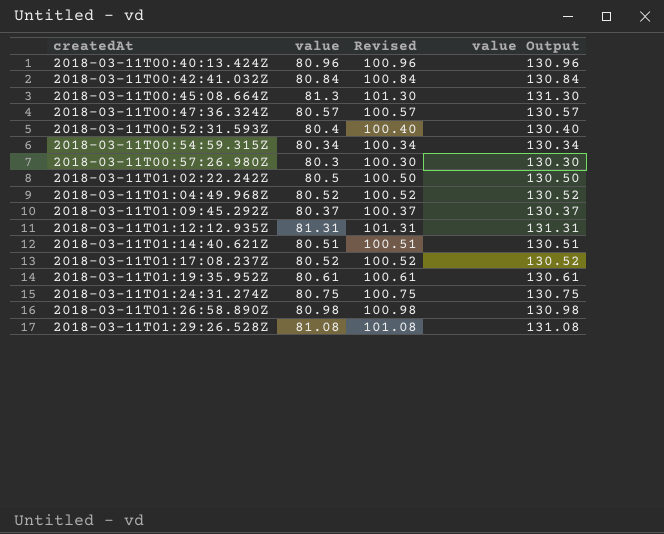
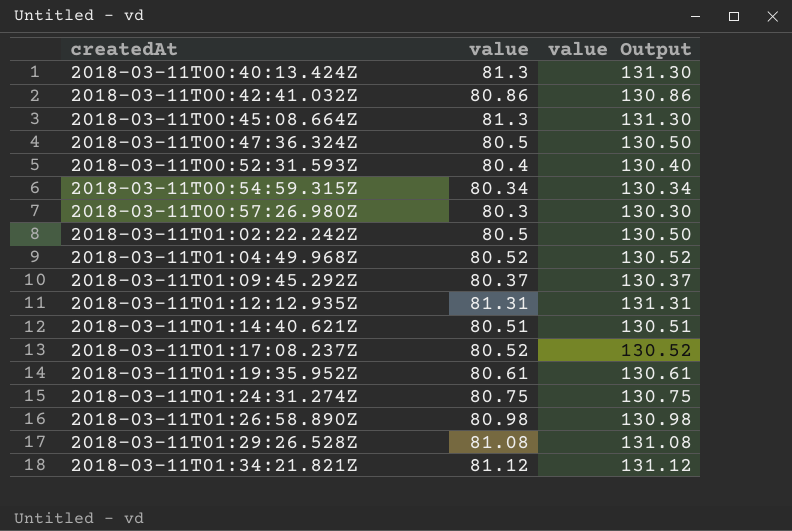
column Revised | formula: [value] + 20 -> none
2018-03-11T00:40:13.424Z | value: 80.96 -> 81.3
2018-03-11T00:40:13.424Z | value Output: 130.96 -> 131.30
2018-03-11T00:42:41.032Z | value: 80.84 -> 80.86
2018-03-11T00:42:41.032Z | value Output: 130.84 -> 130.86
2018-03-11T00:47:36.324Z | value: 80.57 -> 80.5
2018-03-11T00:47:36.324Z | value Output: 130.57 -> 130.50
row 2018-03-11T01:34:21.821Z: none -> 81.12 | 131.12

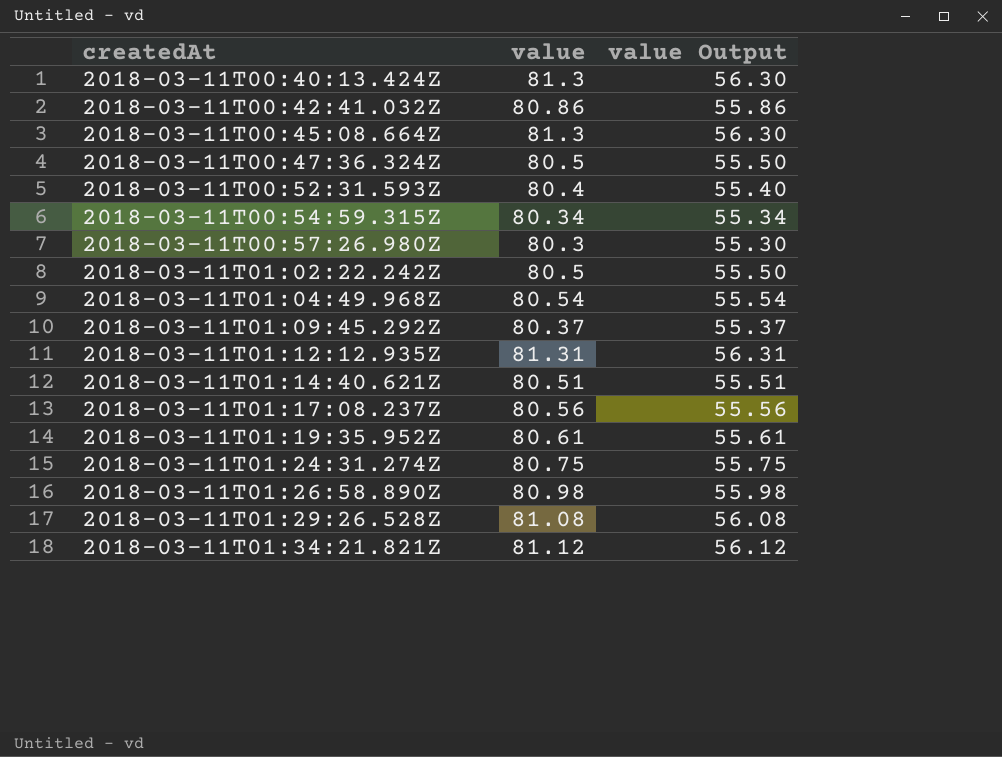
column value Output | formula: [value] + 50 -> [value] - 25
2018-03-11T01:04:49.968Z | value: 80.52 -> 80.54
2018-03-11T01:17:08.237Z | value: 80.52 -> 80.56

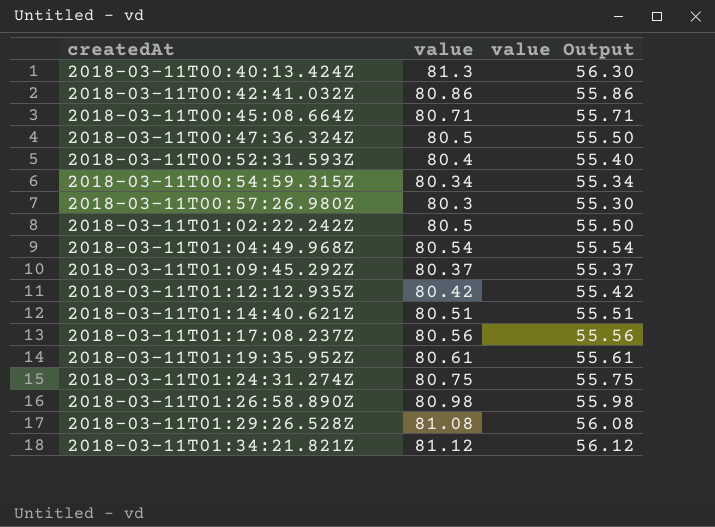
2018-03-11T00:45:08.664Z | value: 81.3 -> 80.71
2018-03-11T00:45:08.664Z | value Output: 56.30 -> 55.71
2018-03-11T01:12:12.935Z | value: 81.31 -> 80.42
2018-03-11T01:12:12.935Z | value Output: 56.31 -> 55.42

